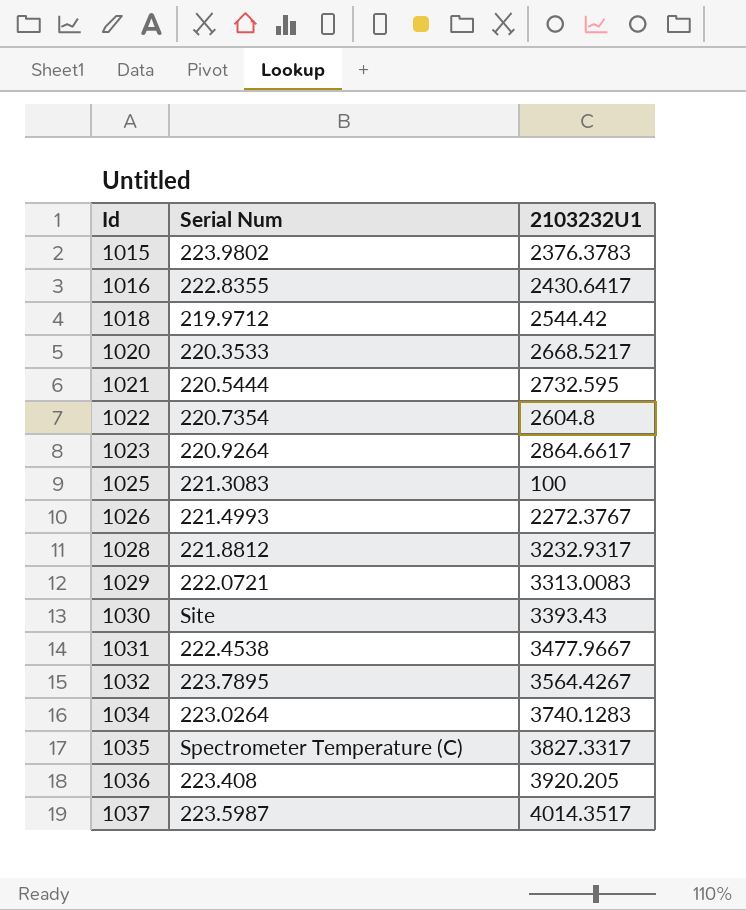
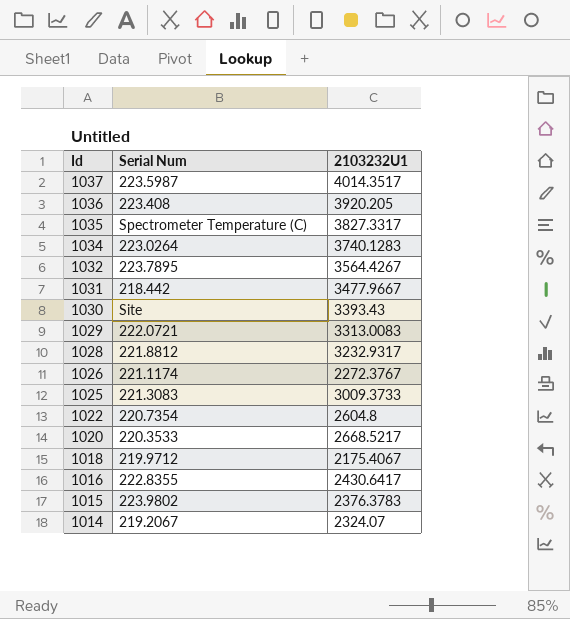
row order: Id ascending -> Id descending
row 1021: 220.5444 | 2732.595 -> none
row 1023: 220.9264 | 2864.6617 -> none
1031 | Serial Num: 222.4538 -> 218.442
1026 | Serial Num: 221.4993 -> 221.1174
1025 | 2103232U1: 100 -> 3009.3733
1018 | 2103232U1: 2544.42 -> 2175.4067
row 1014: none -> 219.2067 | 2324.07

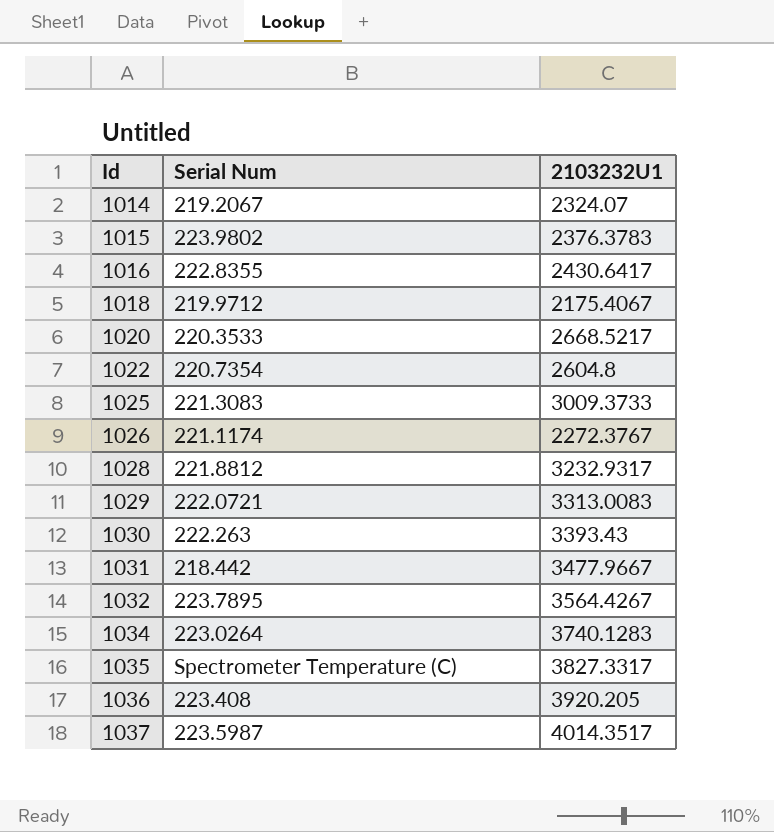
row order: Id descending -> Id ascending
1030 | Serial Num: Site -> 222.263

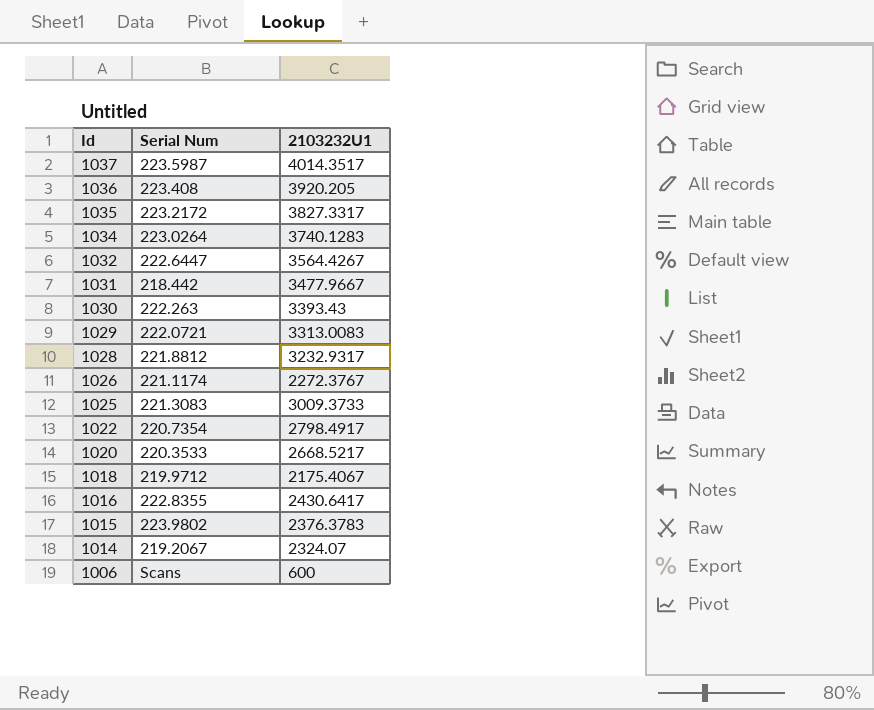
row order: Id ascending -> Id descending
1035 | Serial Num: Spectrometer Temperature (C) -> 223.2172
1032 | Serial Num: 223.7895 -> 222.6447
1022 | 2103232U1: 2604.8 -> 2798.4917
row 1006: none -> Scans | 600

